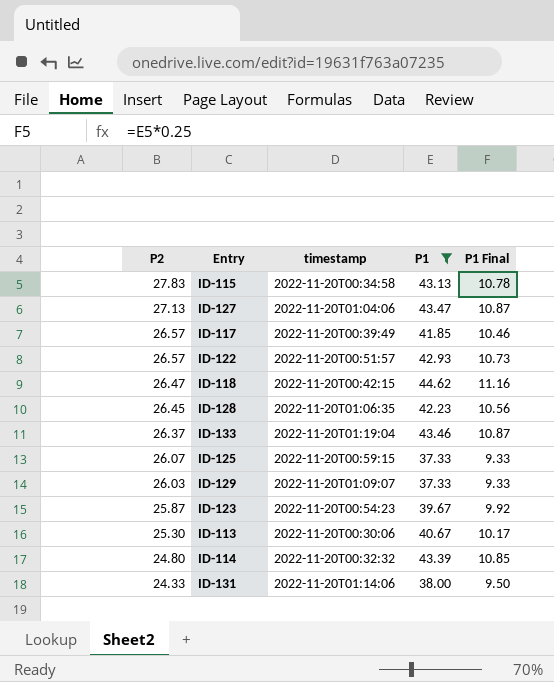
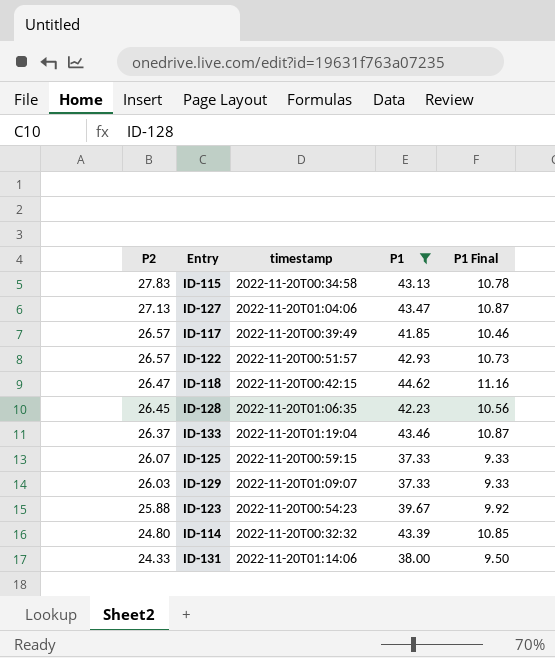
row ID-113: 25.30 | 2022-11-20T00:30:06 | 40.67 | 10.17 -> none
ID-123 | P2: 25.87 -> 25.88

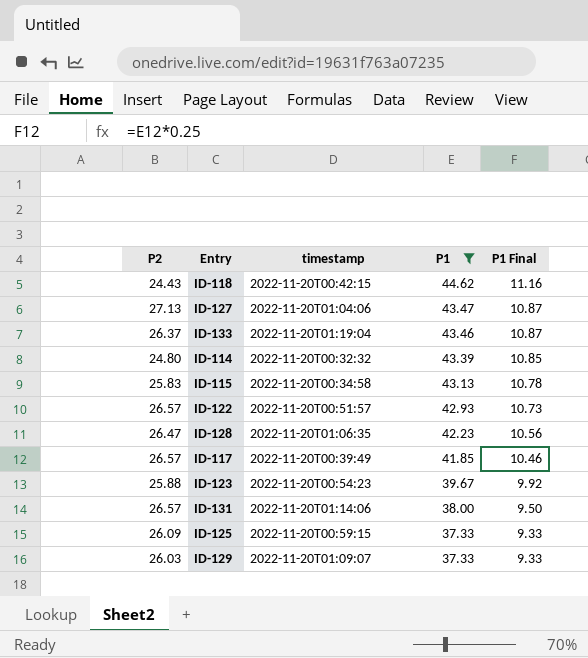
row order: P2 descending -> P1 descending
ID-118 | P2: 26.47 -> 24.43
ID-115 | P2: 27.83 -> 25.83
ID-128 | P2: 26.45 -> 26.47
ID-131 | P2: 24.33 -> 26.57
ID-125 | P2: 26.07 -> 26.09

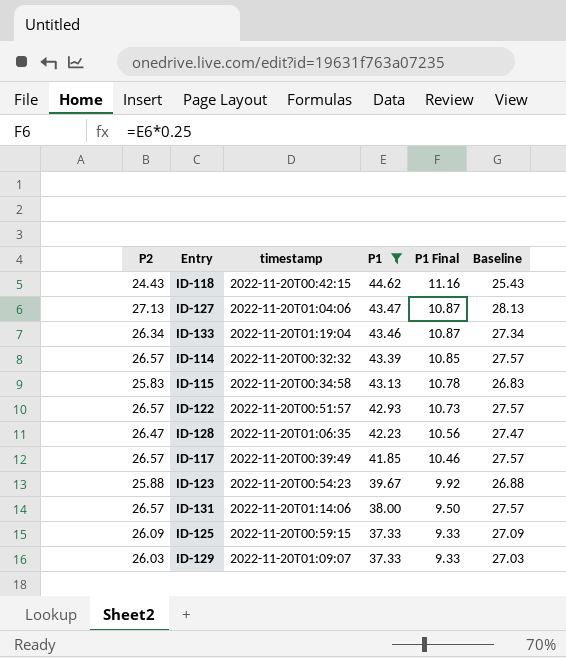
column Baseline | formula: none -> [P2] + 1
ID-133 | P2: 26.37 -> 26.34
ID-114 | P2: 24.80 -> 26.57

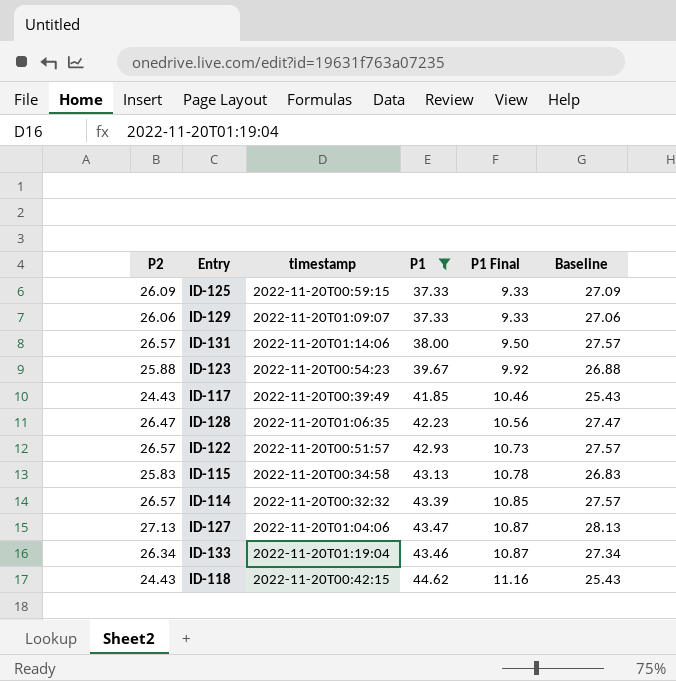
row order: P1 descending -> P1 Final ascending
ID-129 | P2: 26.03 -> 26.06
ID-129 | Baseline: 27.03 -> 27.06
ID-117 | P2: 26.57 -> 24.43
ID-117 | Baseline: 27.57 -> 25.43

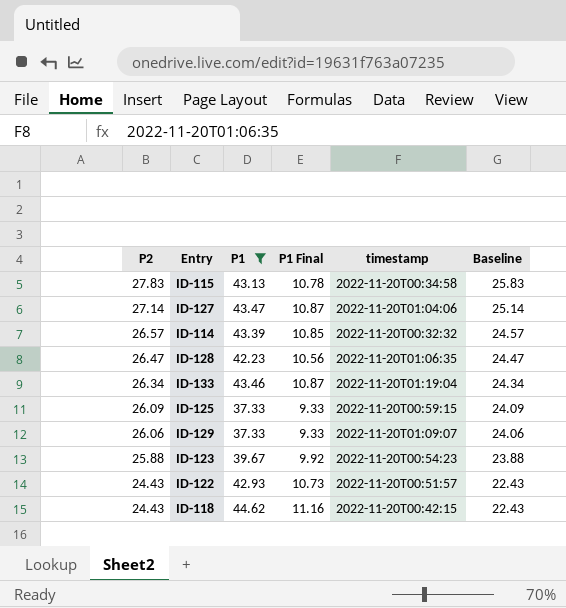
row order: P1 Final ascending -> P2 descending
column timestamp | position: 3 -> 5
column Baseline | formula: [P2] + 1 -> [P2] - 2
row ID-131: 26.57 | 2022-11-20T01:14:06 | 38.00 | 9.50 | 27.57 -> none
row ID-117: 24.43 | 2022-11-20T00:39:49 | 41.85 | 10.46 | 25.43 -> none
ID-115 | P2: 25.83 -> 27.83
ID-127 | P2: 27.13 -> 27.14
ID-122 | P2: 26.57 -> 24.43

